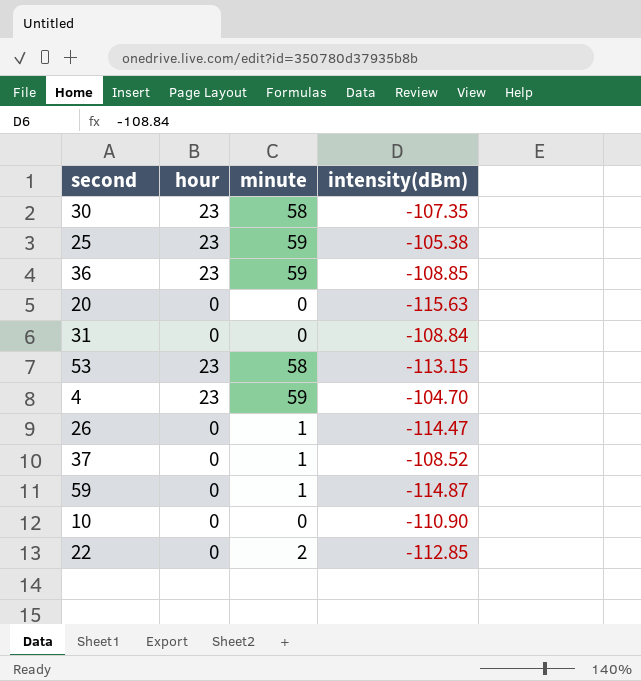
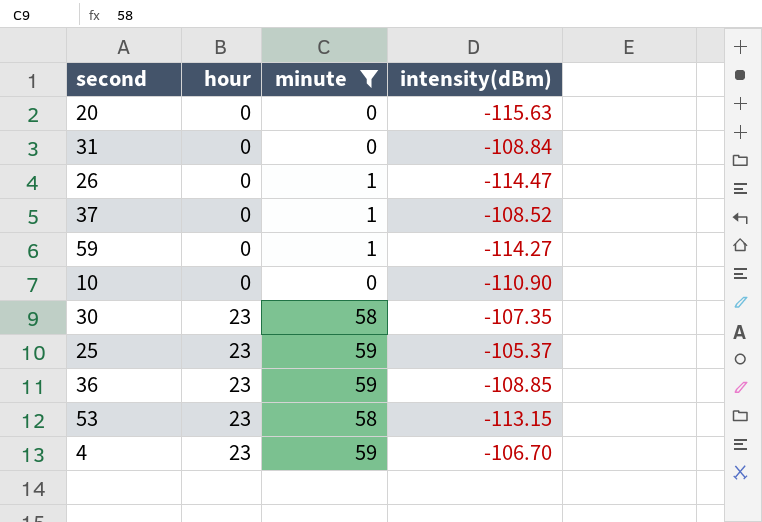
filter: none -> minute != 2
row order: none -> hour ascending
59 | intensity(dBm): -114.87 -> -114.27
25 | intensity(dBm): -105.38 -> -105.37
4 | intensity(dBm): -104.70 -> -106.70

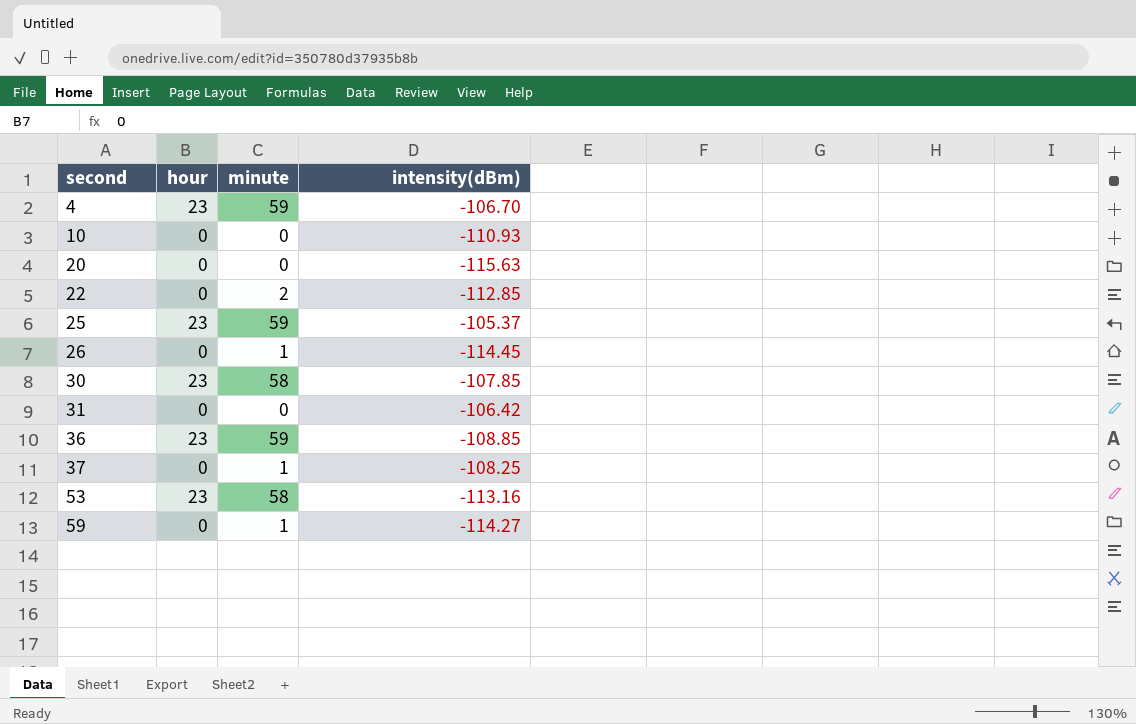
filter: minute != 2 -> none
row order: hour ascending -> second ascending
10 | intensity(dBm): -110.90 -> -110.93
26 | intensity(dBm): -114.47 -> -114.45
30 | intensity(dBm): -107.35 -> -107.85
31 | intensity(dBm): -108.84 -> -106.42
37 | intensity(dBm): -108.52 -> -108.25
53 | intensity(dBm): -113.15 -> -113.16

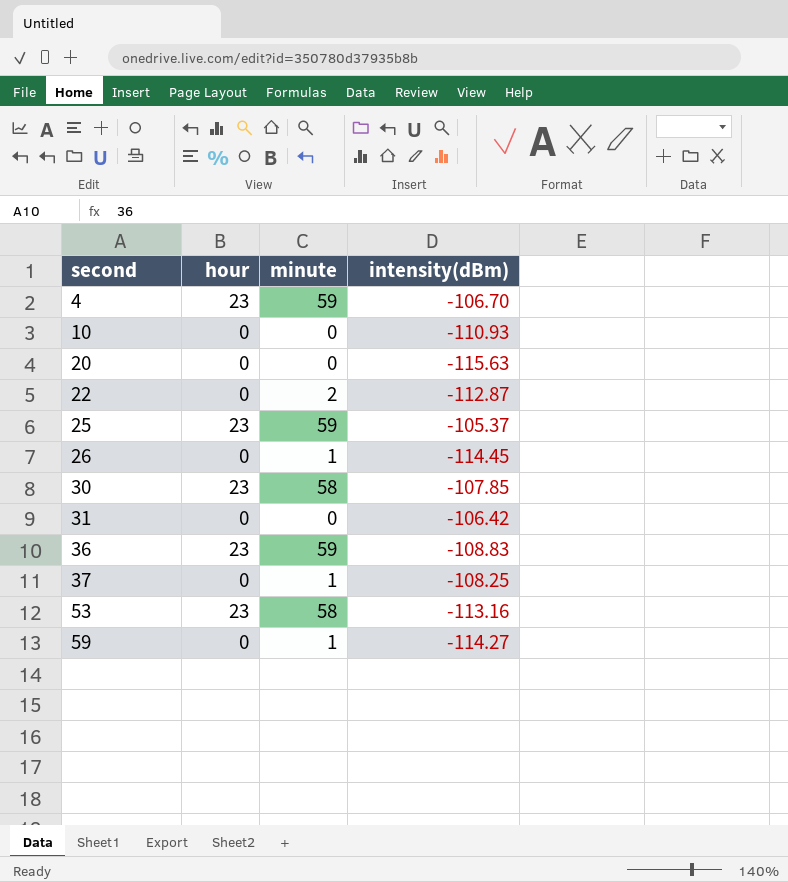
22 | intensity(dBm): -112.85 -> -112.87
36 | intensity(dBm): -108.85 -> -108.83

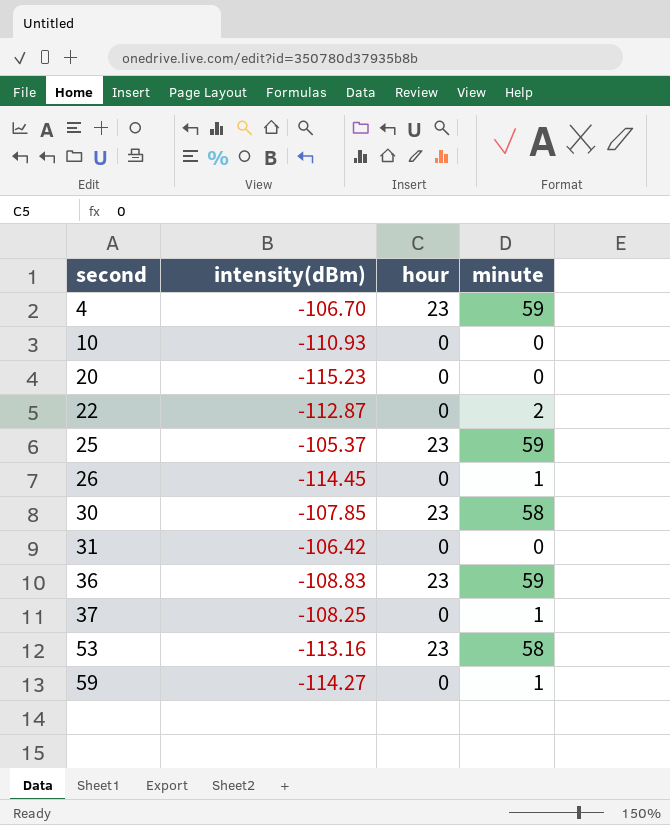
column intensity(dBm) | position: 4 -> 2
20 | intensity(dBm): -115.63 -> -115.23

